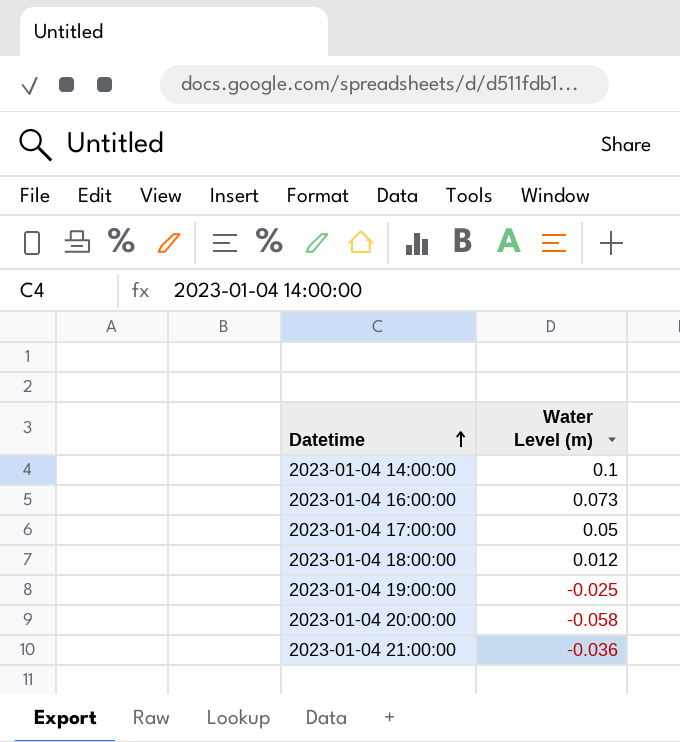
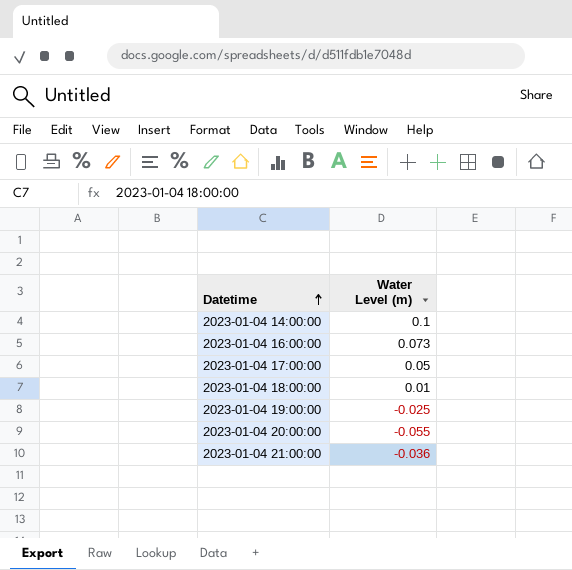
2023-01-04 18:00:00 | Water Level (m): 0.012 -> 0.01
2023-01-04 20:00:00 | Water Level (m): -0.058 -> -0.055

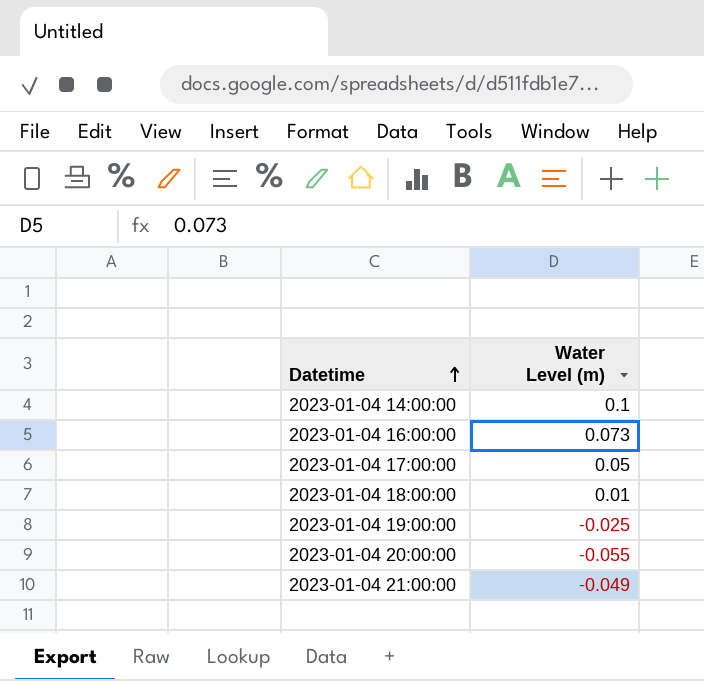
2023-01-04 21:00:00 | Water Level (m): -0.036 -> -0.049

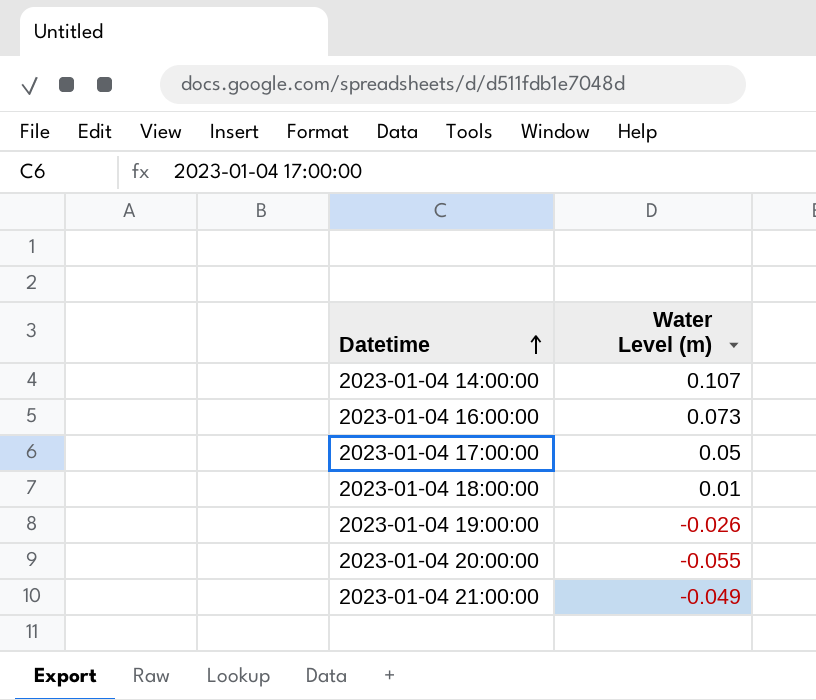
2023-01-04 14:00:00 | Water Level (m): 0.1 -> 0.107
2023-01-04 19:00:00 | Water Level (m): -0.025 -> -0.026

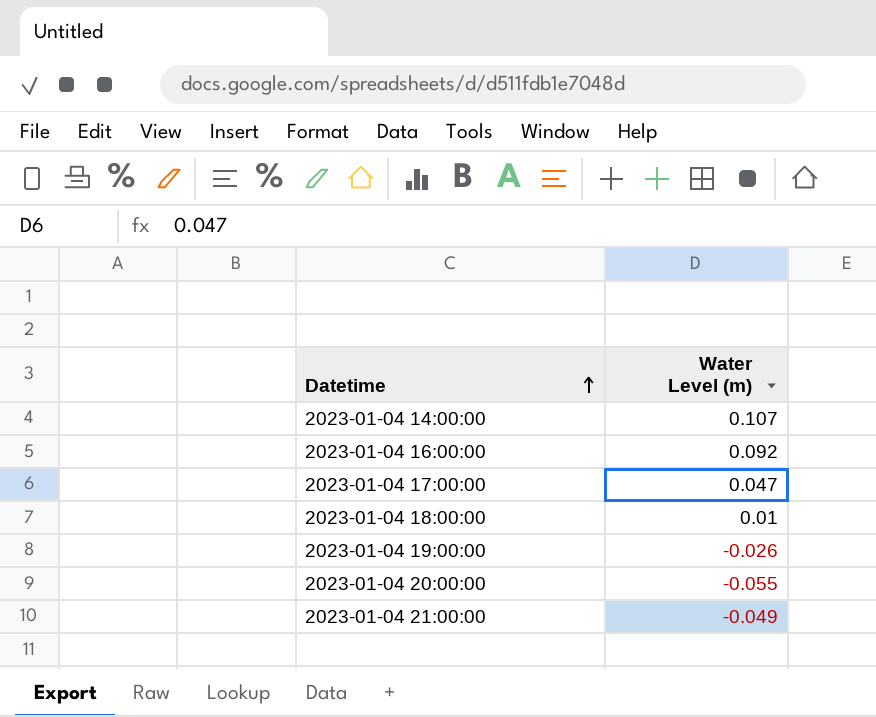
2023-01-04 16:00:00 | Water Level (m): 0.073 -> 0.092
2023-01-04 17:00:00 | Water Level (m): 0.05 -> 0.047

